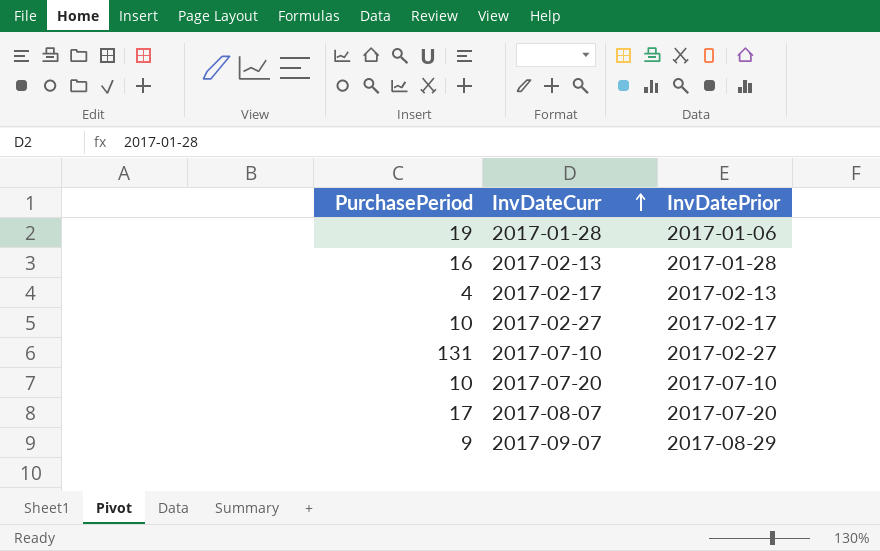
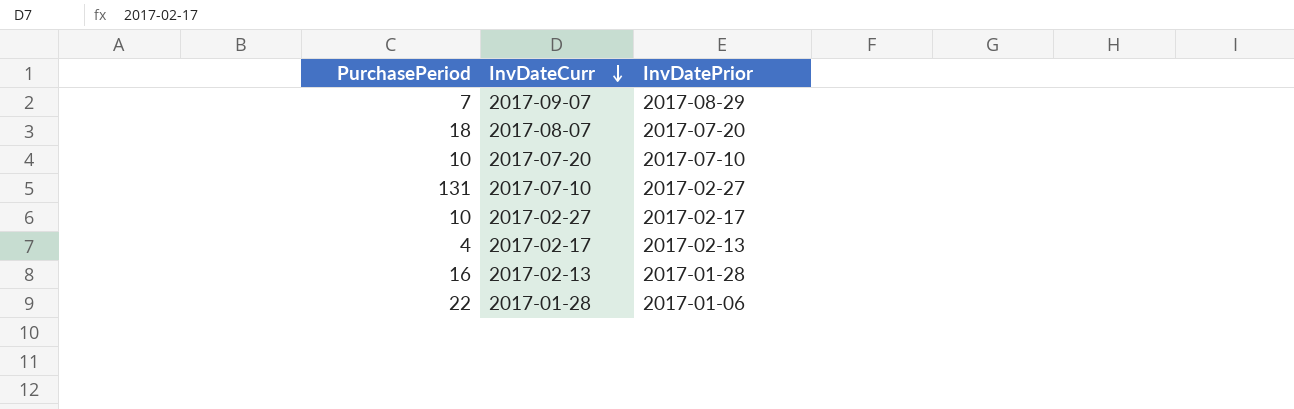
row order: InvDateCurr ascending -> InvDateCurr descending
2017-09-07 | PurchasePeriod: 9 -> 7
2017-08-07 | PurchasePeriod: 17 -> 18
2017-01-28 | PurchasePeriod: 19 -> 22

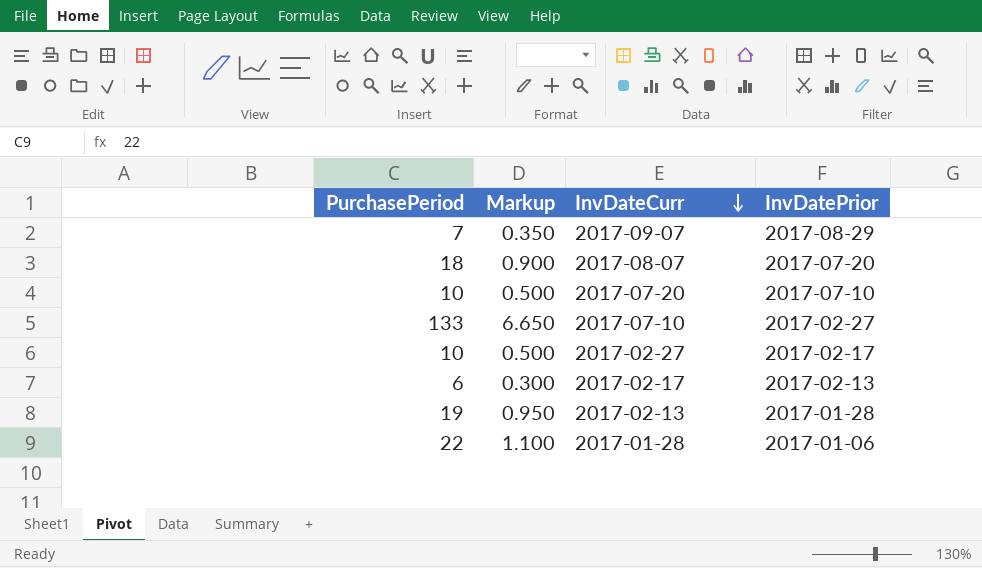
column Markup | formula: none -> [PurchasePeriod] * 0.05
2017-07-10 | PurchasePeriod: 131 -> 133
2017-02-17 | PurchasePeriod: 4 -> 6
2017-02-13 | PurchasePeriod: 16 -> 19

